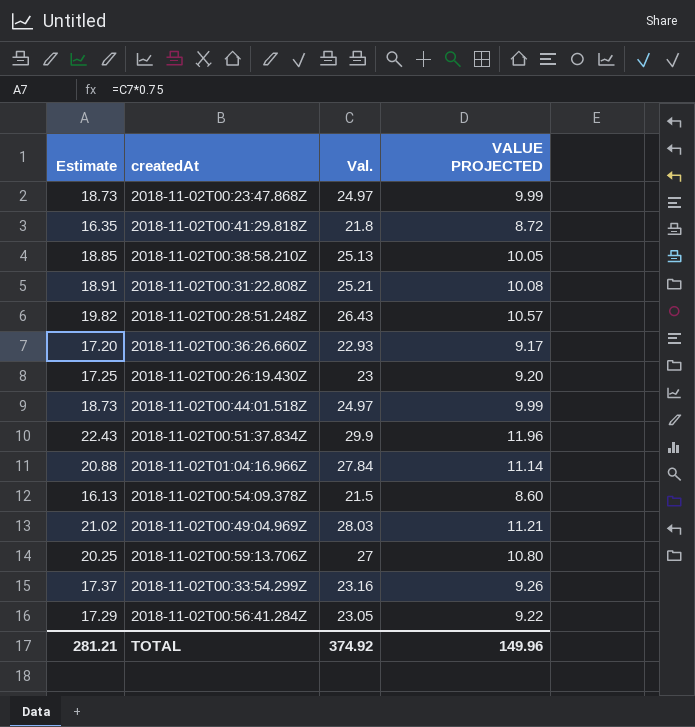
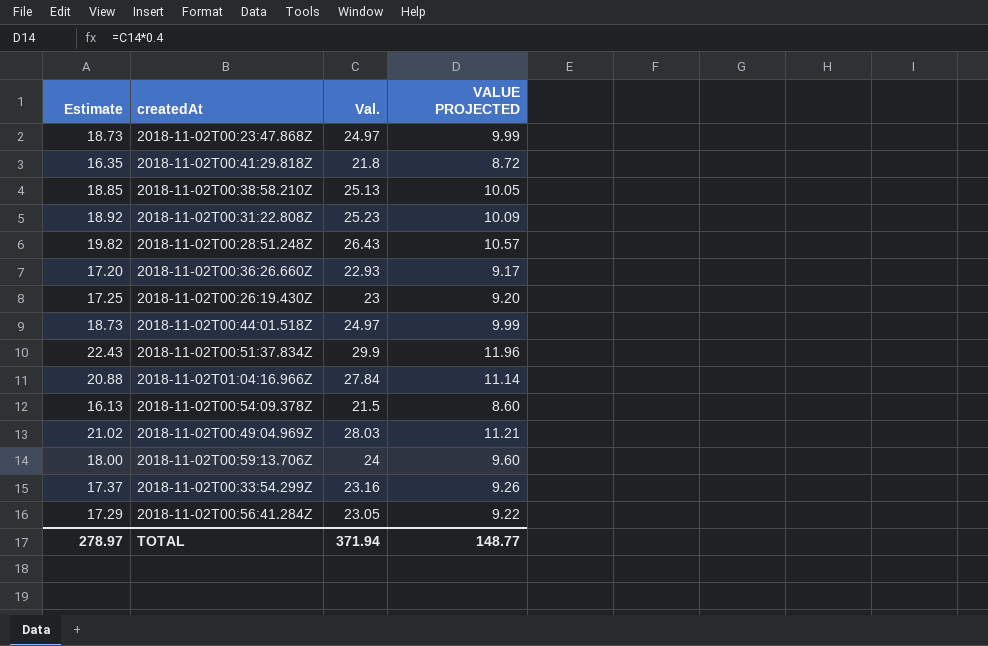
2018-11-02T00:31:22.808Z | Estimate: 18.91 -> 18.92
2018-11-02T00:31:22.808Z | Val.: 25.21 -> 25.23
2018-11-02T00:31:22.808Z | VALUE PROJECTED: 10.08 -> 10.09
2018-11-02T00:59:13.706Z | Estimate: 20.25 -> 18.00
2018-11-02T00:59:13.706Z | Val.: 27 -> 24
2018-11-02T00:59:13.706Z | VALUE PROJECTED: 10.80 -> 9.60
TOTAL | Estimate: 281.21 -> 278.97
TOTAL | Val.: 374.92 -> 371.94
TOTAL | VALUE PROJECTED: 149.96 -> 148.77

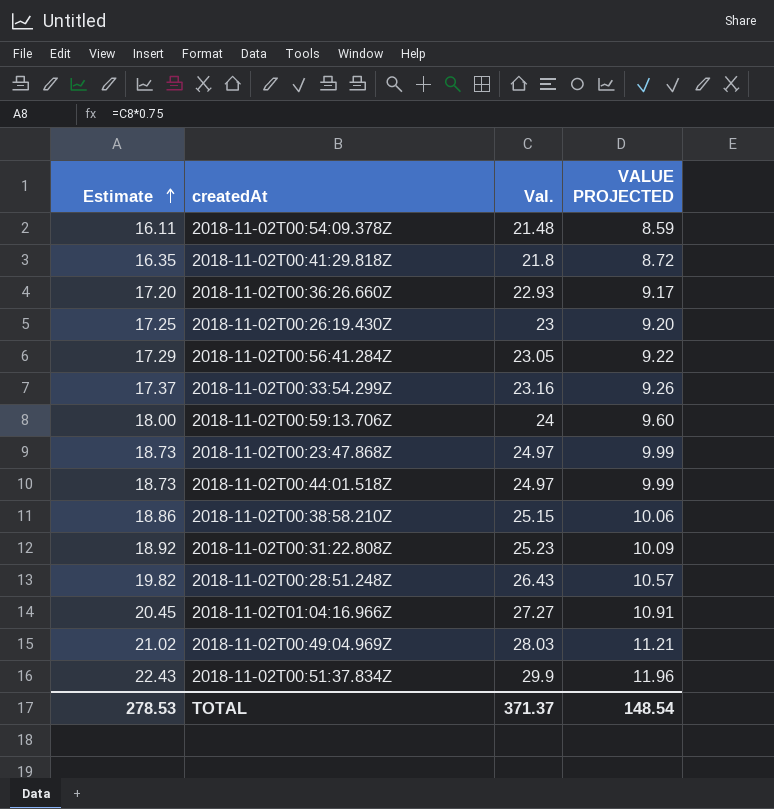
row order: none -> Estimate ascending
2018-11-02T00:54:09.378Z | Estimate: 16.13 -> 16.11
2018-11-02T00:54:09.378Z | Val.: 21.5 -> 21.48
2018-11-02T00:54:09.378Z | VALUE PROJECTED: 8.60 -> 8.59
2018-11-02T00:38:58.210Z | Estimate: 18.85 -> 18.86
2018-11-02T00:38:58.210Z | Val.: 25.13 -> 25.15
2018-11-02T00:38:58.210Z | VALUE PROJECTED: 10.05 -> 10.06
2018-11-02T01:04:16.966Z | Estimate: 20.88 -> 20.45
2018-11-02T01:04:16.966Z | Val.: 27.84 -> 27.27
2018-11-02T01:04:16.966Z | VALUE PROJECTED: 11.14 -> 10.91
TOTAL | Estimate: 278.97 -> 278.53
TOTAL | Val.: 371.94 -> 371.37
TOTAL | VALUE PROJECTED: 148.77 -> 148.54

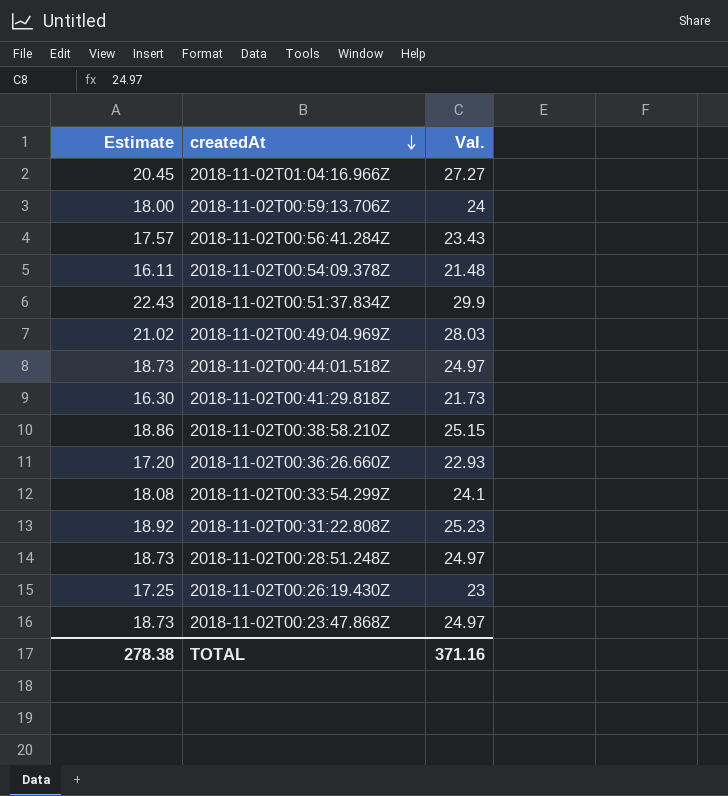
row order: Estimate ascending -> createdAt descending
column VALUE PROJECTED | formula: [Val.] * 0.4 -> none
2018-11-02T00:56:41.284Z | Estimate: 17.29 -> 17.57
2018-11-02T00:56:41.284Z | Val.: 23.05 -> 23.43
2018-11-02T00:41:29.818Z | Estimate: 16.35 -> 16.30
2018-11-02T00:41:29.818Z | Val.: 21.8 -> 21.73
2018-11-02T00:33:54.299Z | Estimate: 17.37 -> 18.08
2018-11-02T00:33:54.299Z | Val.: 23.16 -> 24.1
2018-11-02T00:28:51.248Z | Estimate: 19.82 -> 18.73
2018-11-02T00:28:51.248Z | Val.: 26.43 -> 24.97
TOTAL | Estimate: 278.53 -> 278.38
TOTAL | Val.: 371.37 -> 371.16

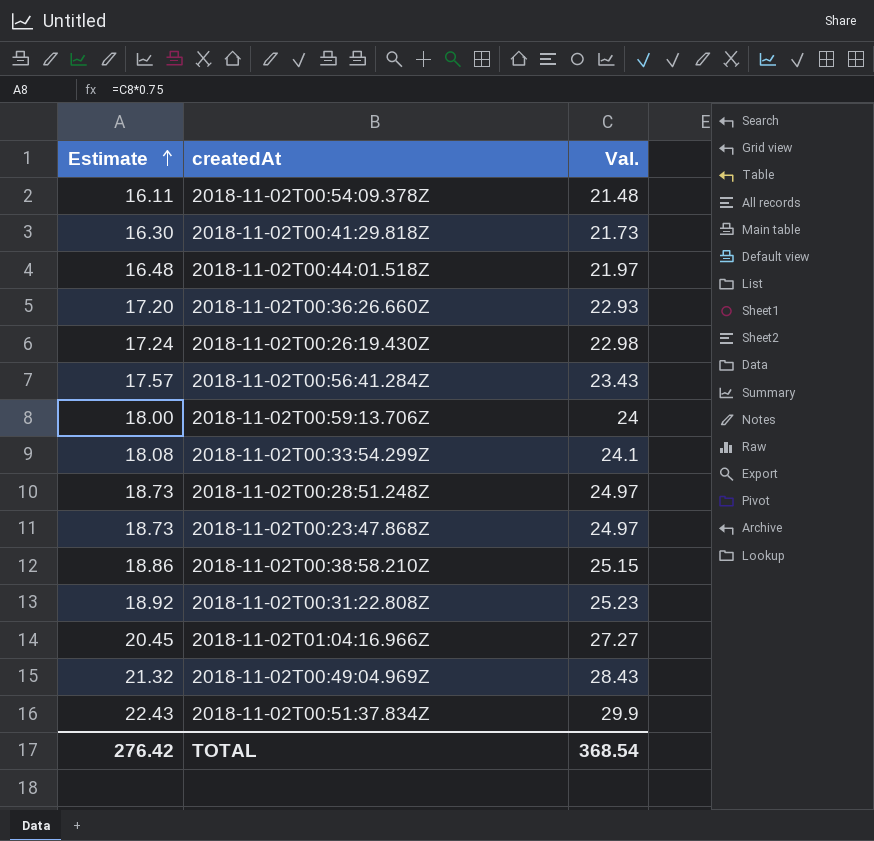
row order: createdAt descending -> Estimate ascending
2018-11-02T00:44:01.518Z | Estimate: 18.73 -> 16.48
2018-11-02T00:44:01.518Z | Val.: 24.97 -> 21.97
2018-11-02T00:26:19.430Z | Estimate: 17.25 -> 17.24
2018-11-02T00:26:19.430Z | Val.: 23 -> 22.98
2018-11-02T00:49:04.969Z | Estimate: 21.02 -> 21.32
2018-11-02T00:49:04.969Z | Val.: 28.03 -> 28.43
TOTAL | Estimate: 278.38 -> 276.42
TOTAL | Val.: 371.16 -> 368.54

